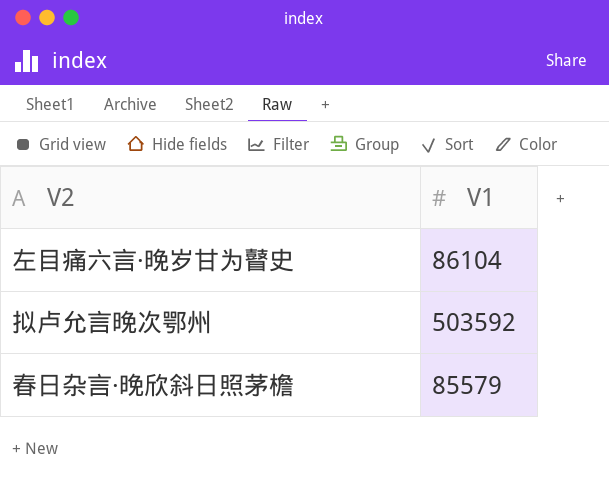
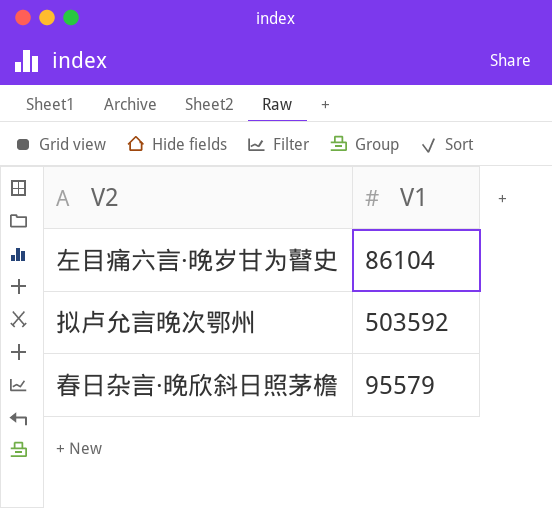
春日杂言·晚欣斜日照茅檐 | V1: 85579 -> 95579

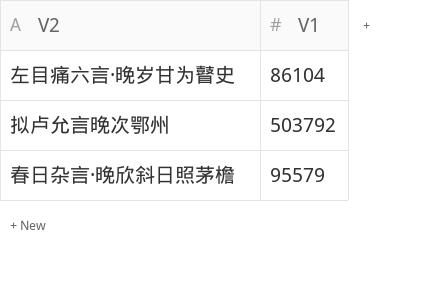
拟卢允言晚次鄂州 | V1: 503592 -> 503792

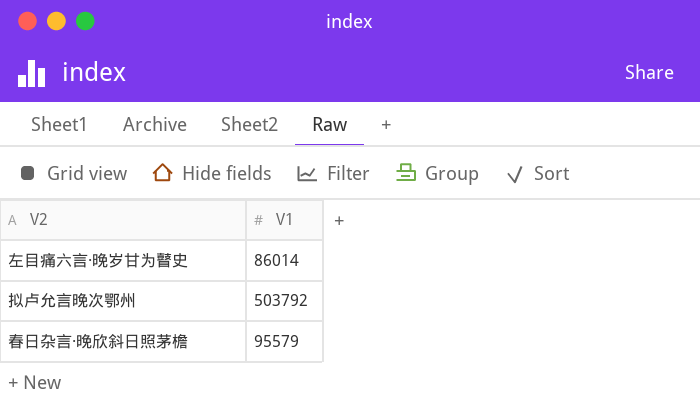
左目痛六言·晚岁甘为瞽史 | V1: 86104 -> 86014

